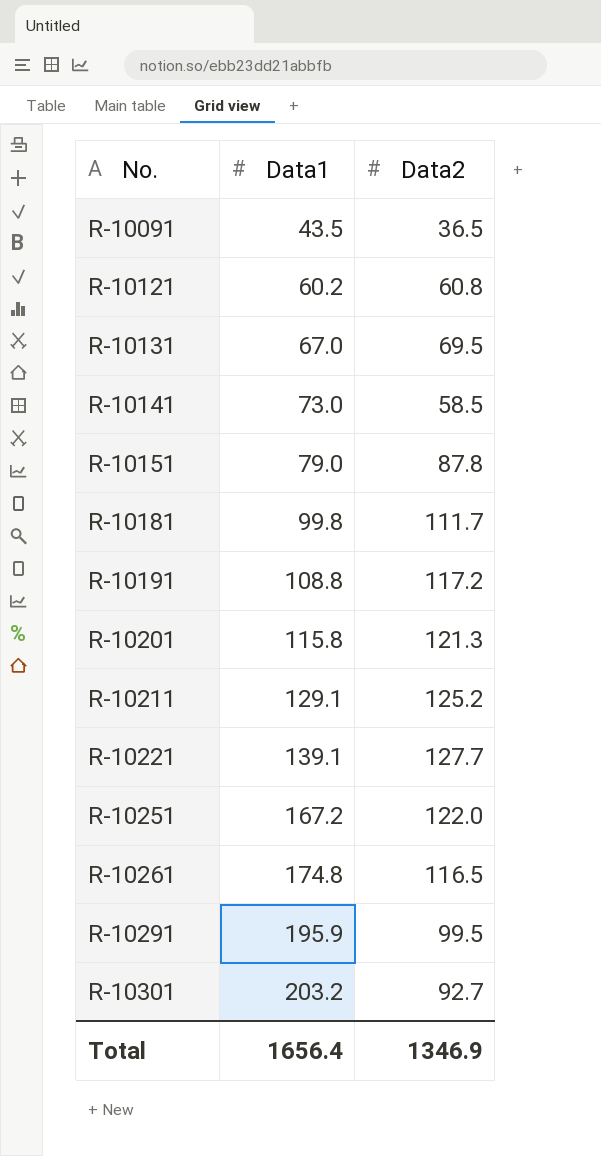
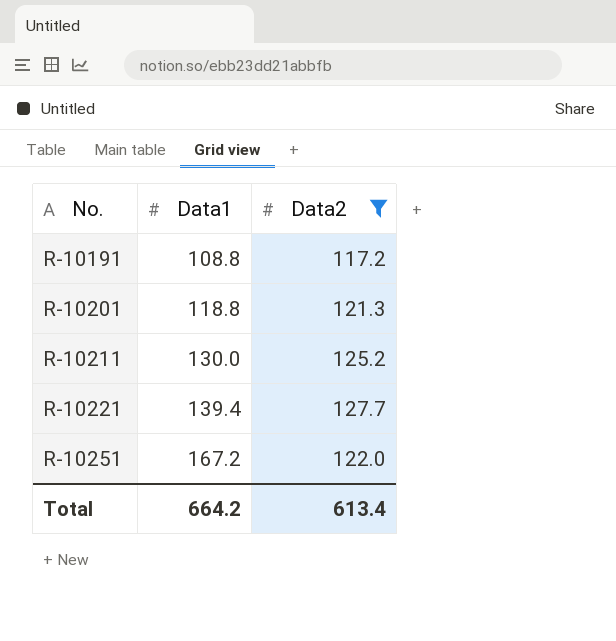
filter: none -> Data2 >= 117.2
R-10201 | Data1: 115.8 -> 118.8
R-10211 | Data1: 129.1 -> 130.0
R-10221 | Data1: 139.1 -> 139.4
Total | Data1: 1656.4 -> 664.2
Total | Data2: 1346.9 -> 613.4

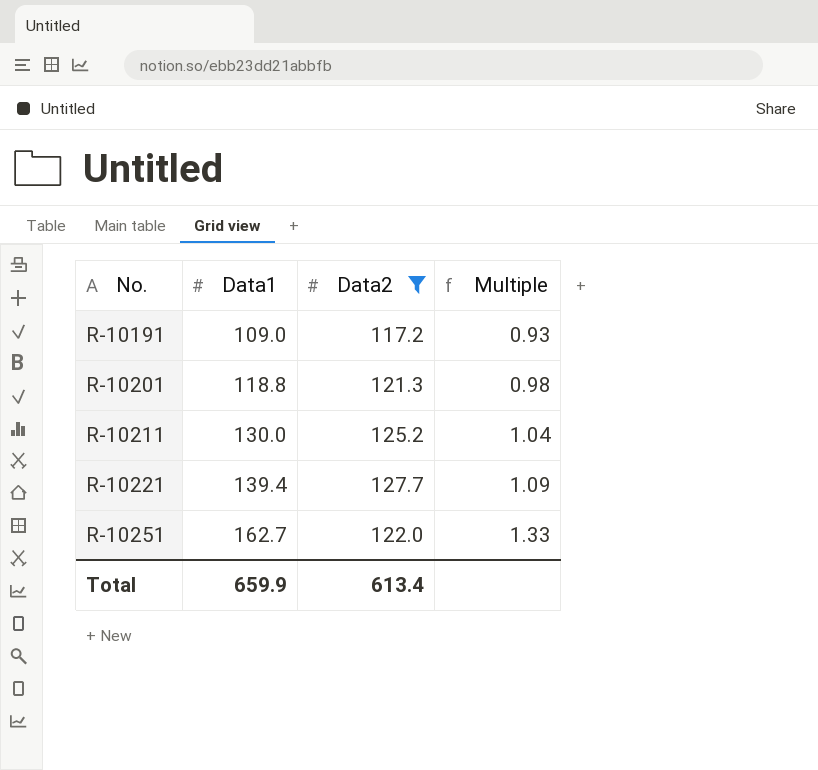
column Multiple | formula: none -> [Data1] / [Data2]
R-10191 | Data1: 108.8 -> 109.0
R-10251 | Data1: 167.2 -> 162.7
Total | Data1: 664.2 -> 659.9

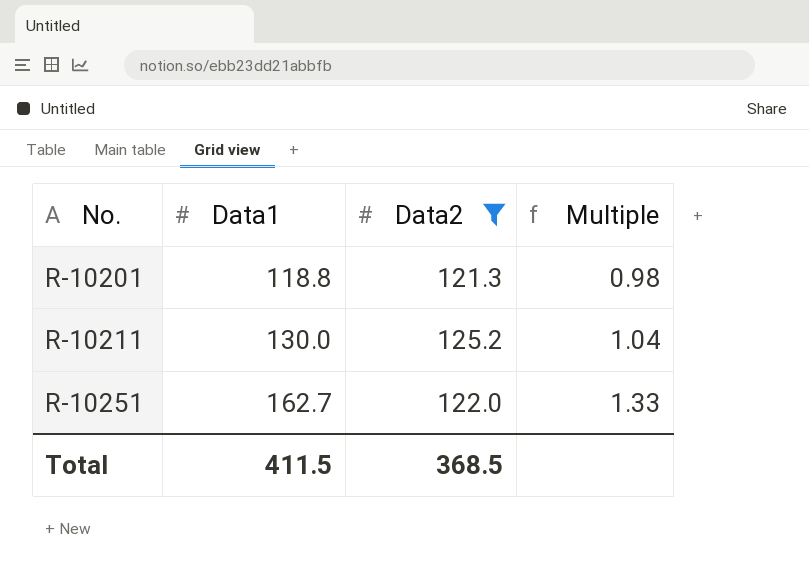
row R-10191: 109.0 | 117.2 | 0.93 -> none
row R-10221: 139.4 | 127.7 | 1.09 -> none
Total | Data1: 659.9 -> 411.5
Total | Data2: 613.4 -> 368.5

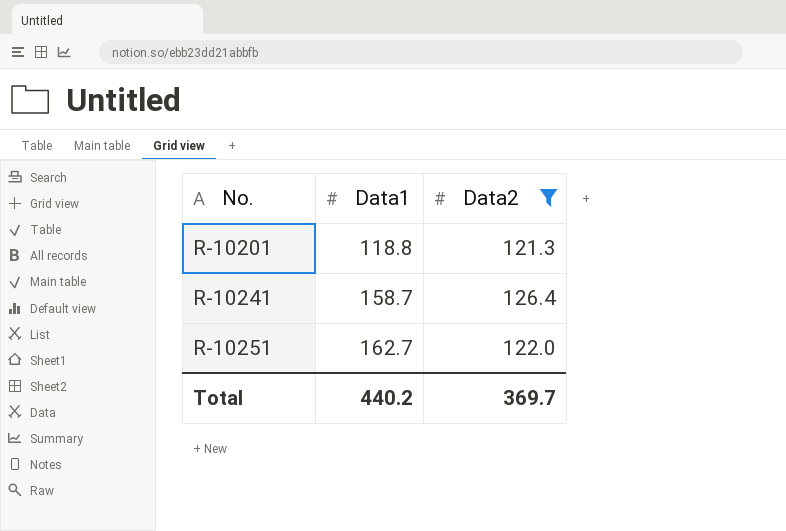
column Multiple | formula: [Data1] / [Data2] -> none
row R-10211: 130.0 | 125.2 | 1.04 -> none
row R-10241: none -> 158.7 | 126.4
Total | Data1: 411.5 -> 440.2
Total | Data2: 368.5 -> 369.7

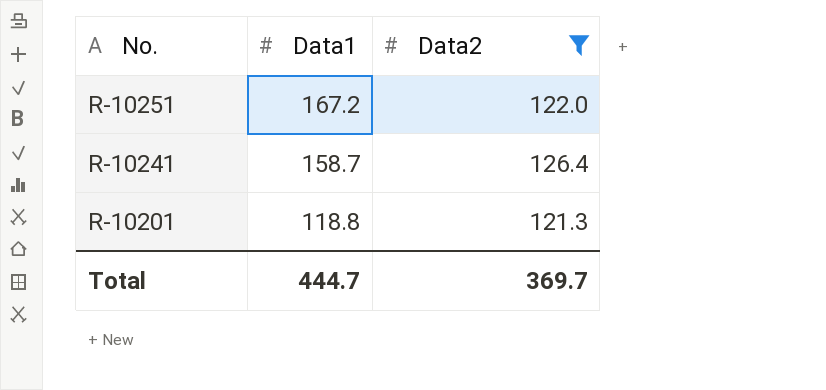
row order: No. ascending -> No. descending
R-10251 | Data1: 162.7 -> 167.2
Total | Data1: 440.2 -> 444.7

